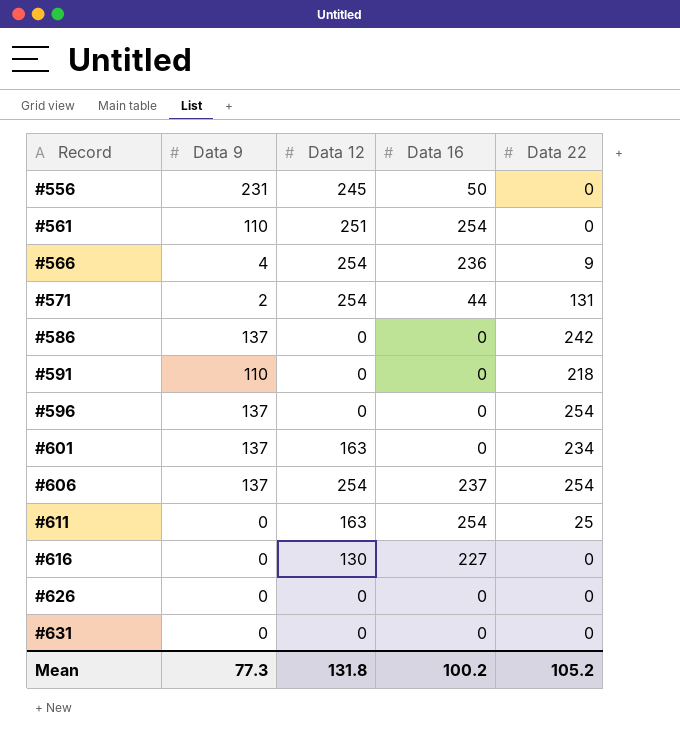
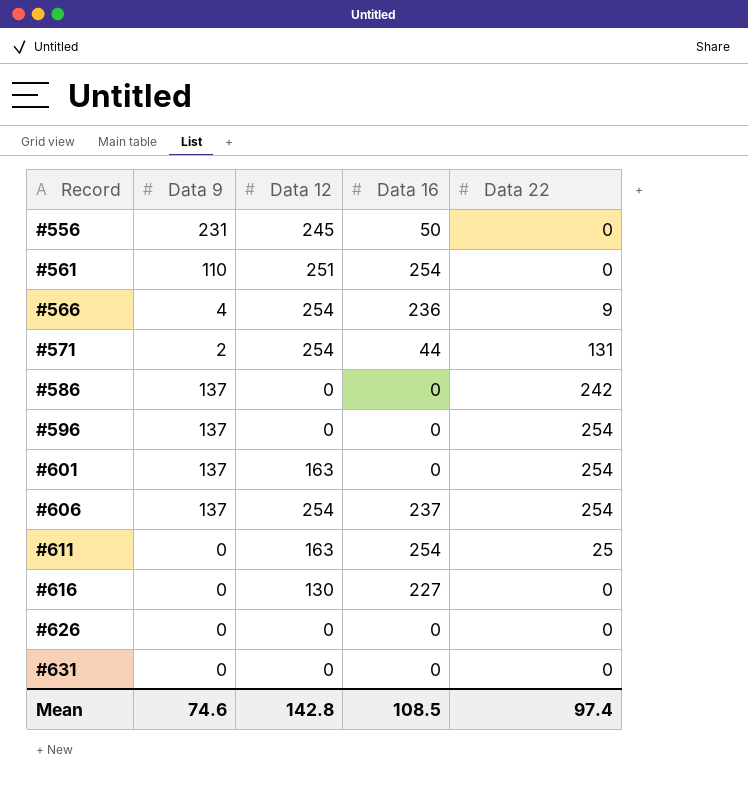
row #591: 110 | 0 | 0 | 218 -> none
#601 | Data 22: 234 -> 254
Mean | Data 9: 77.3 -> 74.6
Mean | Data 12: 131.8 -> 142.8
Mean | Data 16: 100.2 -> 108.5
Mean | Data 22: 105.2 -> 97.4

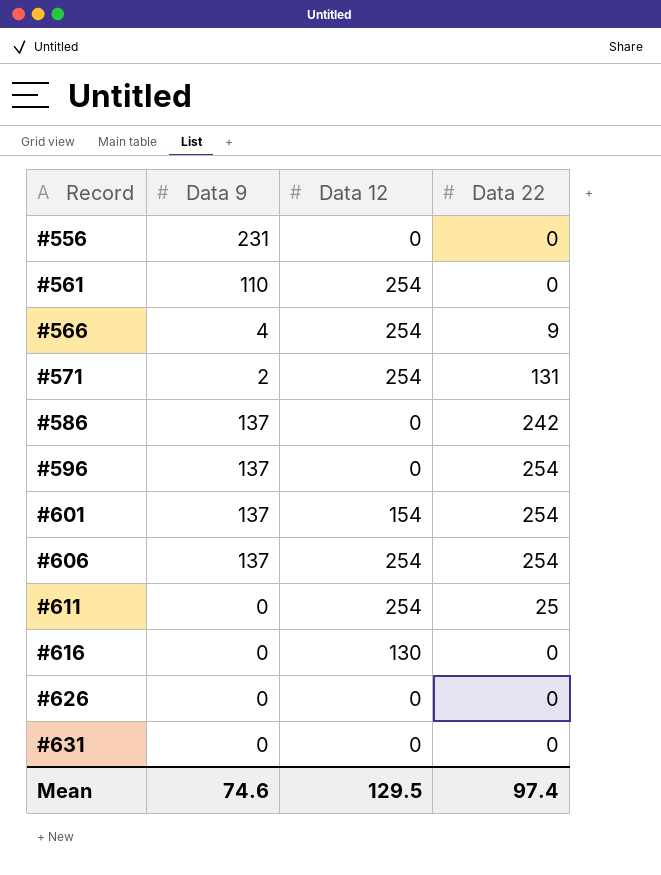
column Data 16 | position: 4 -> none
#556 | Data 12: 245 -> 0
#561 | Data 12: 251 -> 254
#601 | Data 12: 163 -> 154
#611 | Data 12: 163 -> 254
Mean | Data 12: 142.8 -> 129.5

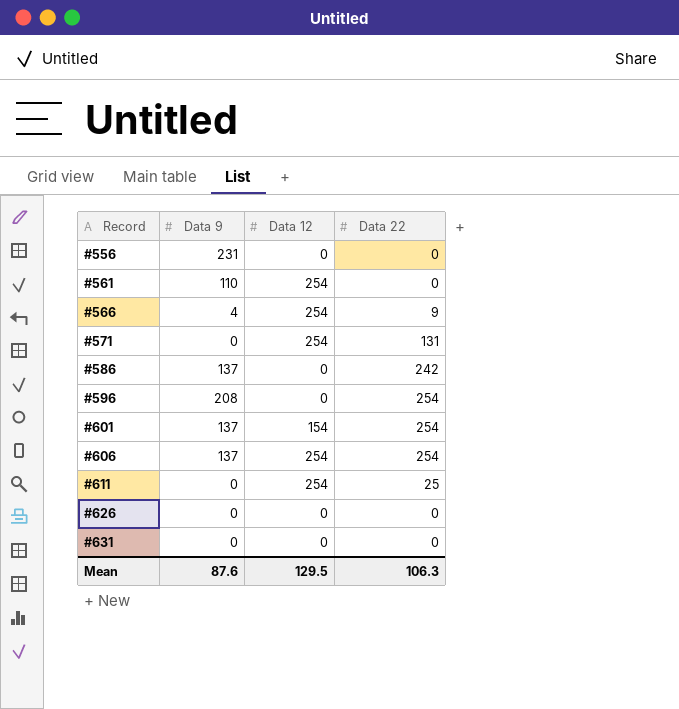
row #616: 0 | 130 | 0 -> none
#571 | Data 9: 2 -> 0
#596 | Data 9: 137 -> 208
Mean | Data 9: 74.6 -> 87.6
Mean | Data 22: 97.4 -> 106.3

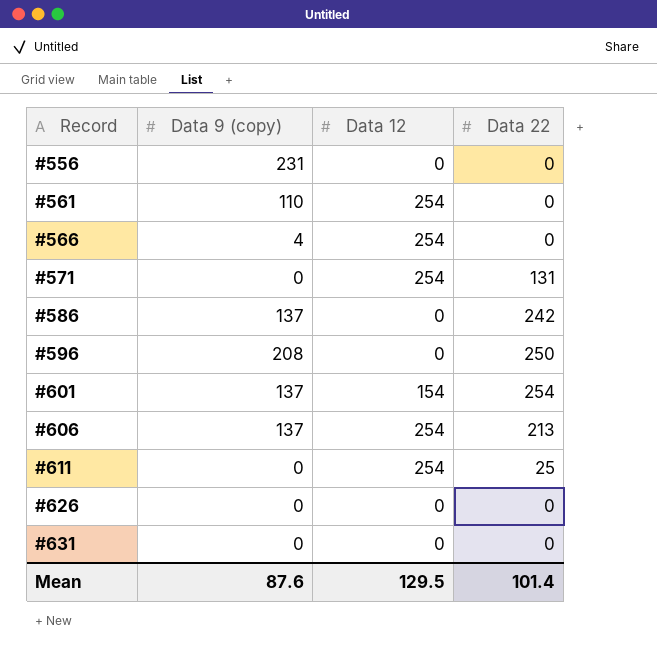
column name: Data 9 -> Data 9 (copy)
#566 | Data 22: 9 -> 0
#596 | Data 22: 254 -> 250
#606 | Data 22: 254 -> 213
Mean | Data 22: 106.3 -> 101.4

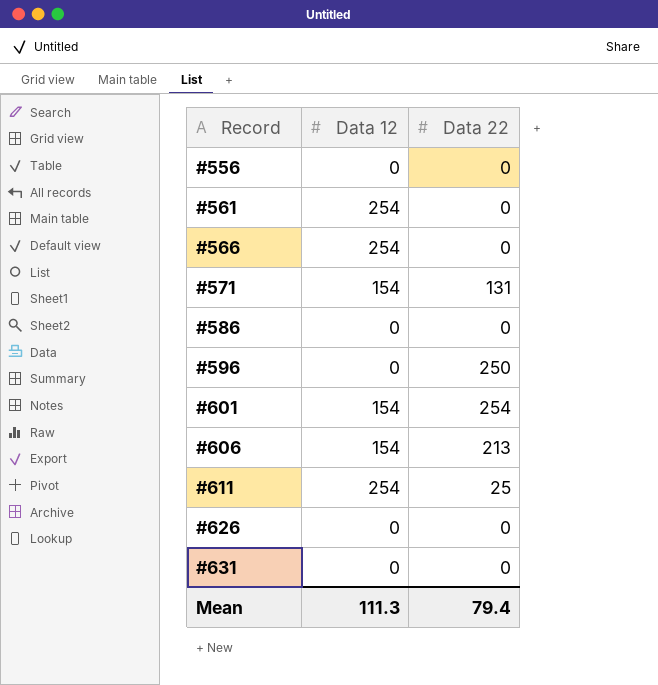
column Data 9 (copy) | position: 2 -> none
#571 | Data 12: 254 -> 154
#586 | Data 22: 242 -> 0
#606 | Data 12: 254 -> 154
Mean | Data 12: 129.5 -> 111.3
Mean | Data 22: 101.4 -> 79.4

